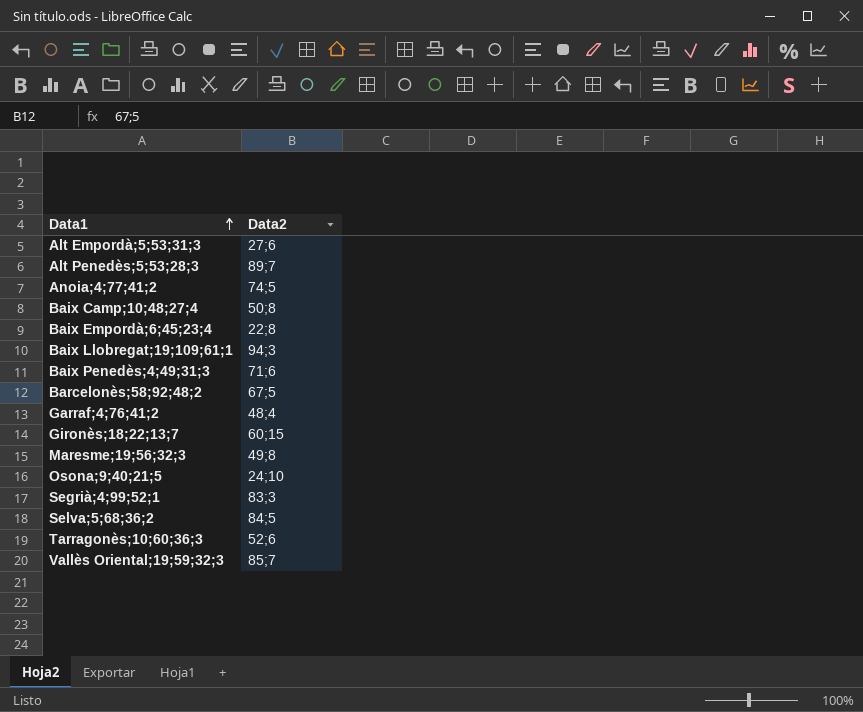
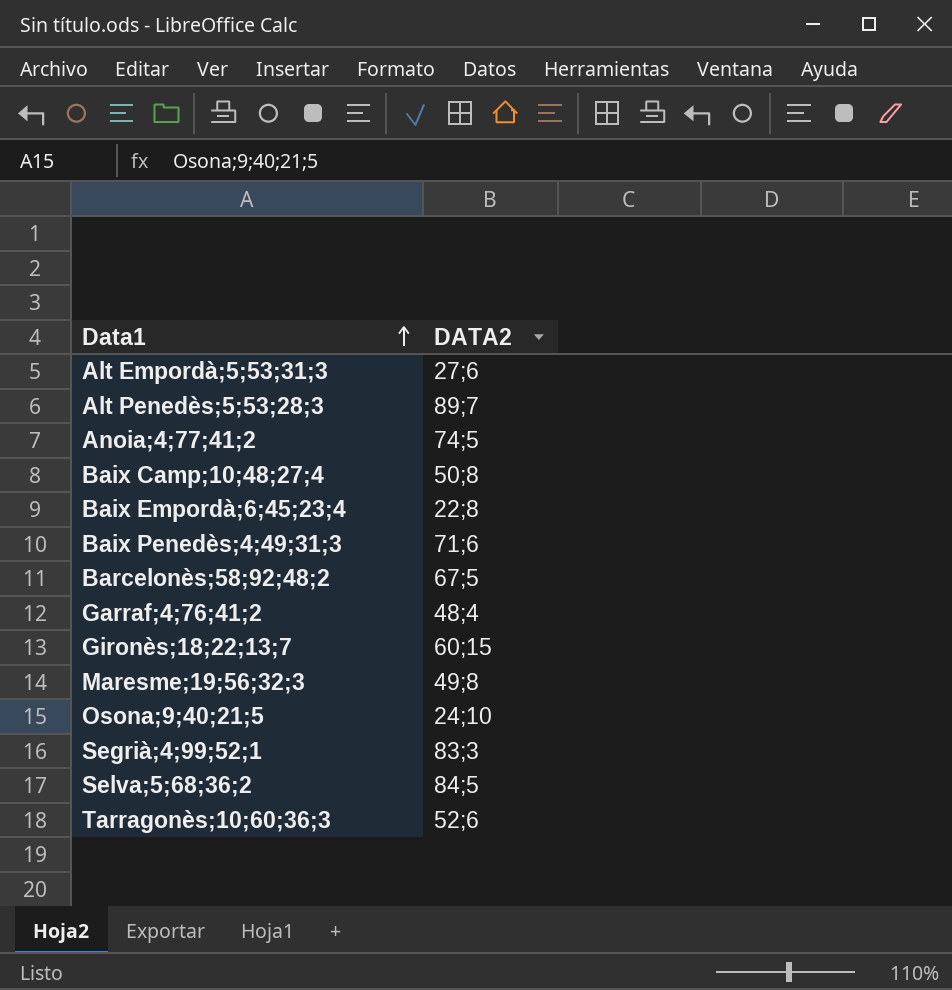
column name: Data2 -> DATA2
row Baix Llobregat;19;109;61;1: 94;3 -> none
row Vallès Oriental;19;59;32;3: 85;7 -> none

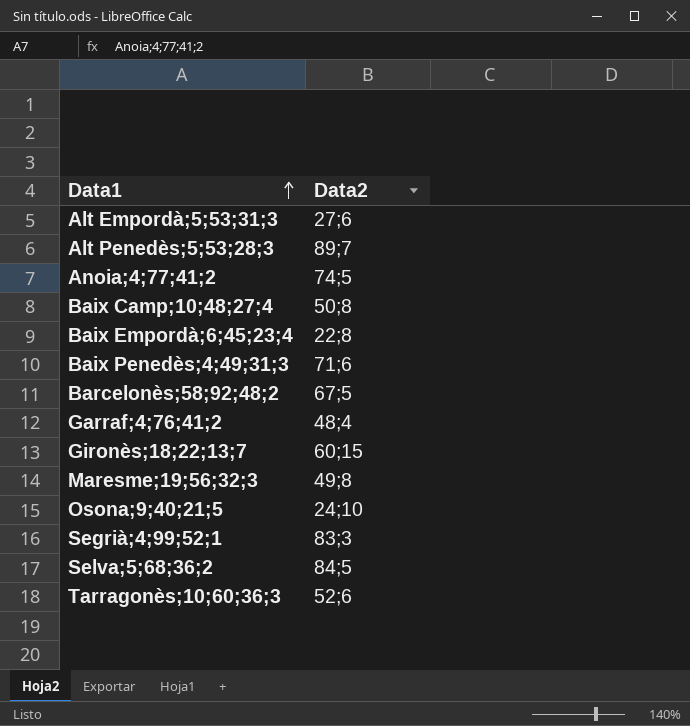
column name: DATA2 -> Data2

